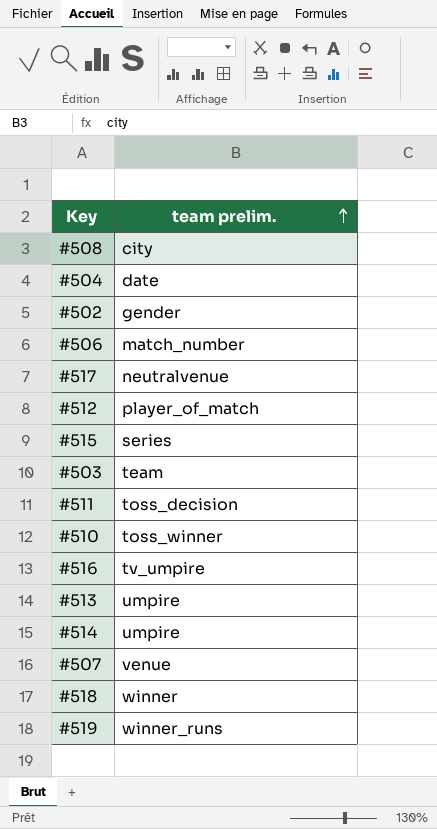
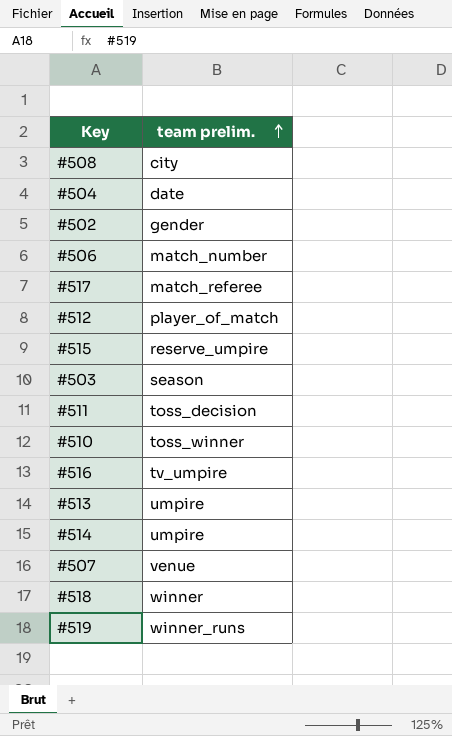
#517 | team prelim.: neutralvenue -> match_referee
#515 | team prelim.: series -> reserve_umpire
#503 | team prelim.: team -> season

